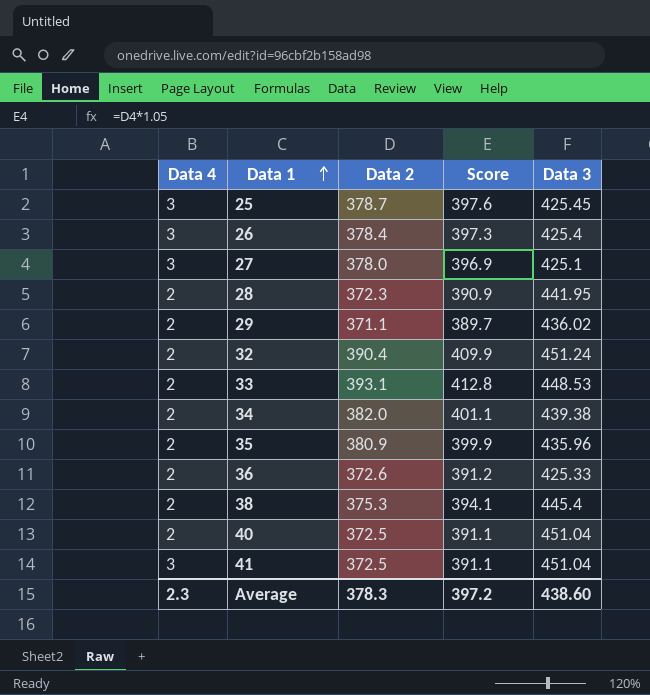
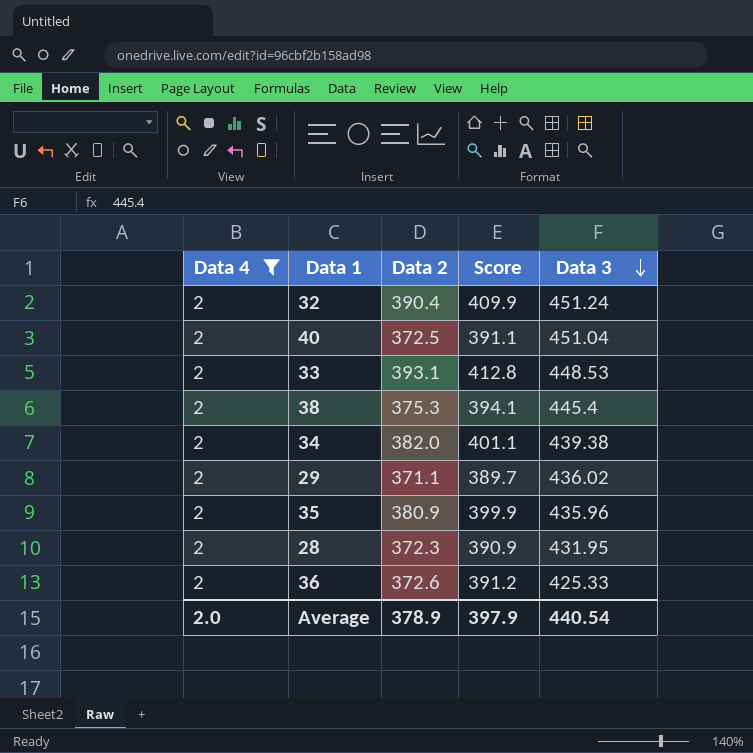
filter: none -> Data 4 = 2
row order: Data 1 ascending -> Data 3 descending
28 | Data 3: 441.95 -> 431.95
Average | Data 4: 2.3 -> 2.0
Average | Data 2: 378.3 -> 378.9
Average | Score: 397.2 -> 397.9
Average | Data 3: 438.60 -> 440.54

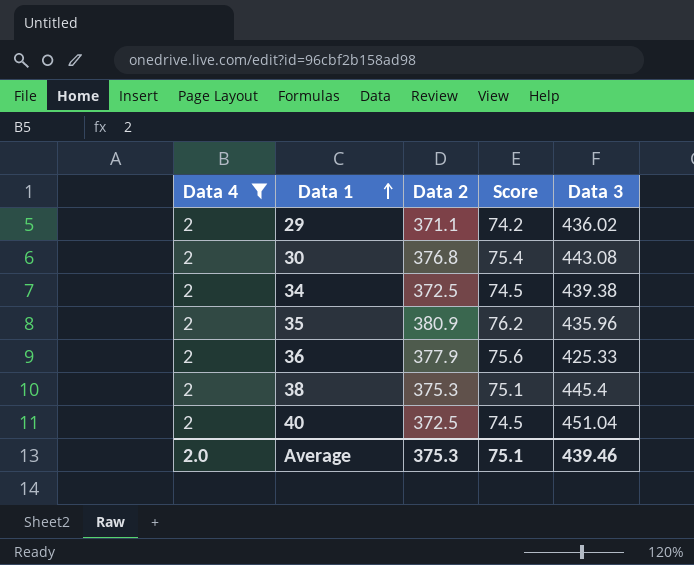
row order: Data 3 descending -> Data 1 ascending
column Score | formula: [Data 2] * 1.05 -> [Data 2] * 0.2
row 32: 2 | 390.4 | 409.9 | 451.24 -> none
row 33: 2 | 393.1 | 412.8 | 448.53 -> none
row 28: 2 | 372.3 | 390.9 | 431.95 -> none
row 30: none -> 2 | 376.8 | 75.4 | 443.08
34 | Data 2: 382.0 -> 372.5
36 | Data 2: 372.6 -> 377.9
Average | Data 2: 378.9 -> 375.3
Average | Score: 397.9 -> 75.1
Average | Data 3: 440.54 -> 439.46

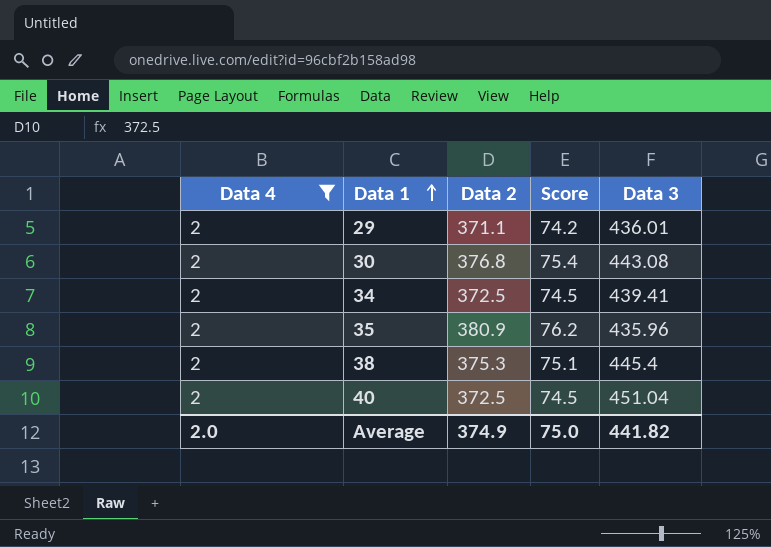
row 36: 2 | 377.9 | 75.6 | 425.33 -> none
29 | Data 3: 436.02 -> 436.01
34 | Data 3: 439.38 -> 439.41
Average | Data 2: 375.3 -> 374.9
Average | Score: 75.1 -> 75.0
Average | Data 3: 439.46 -> 441.82

